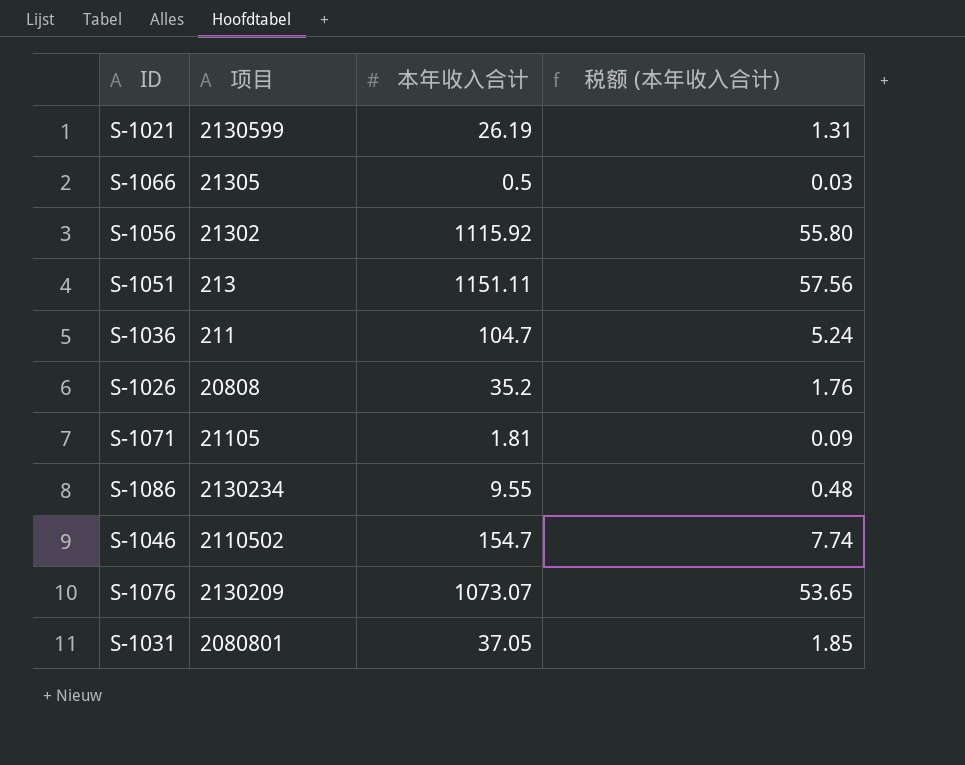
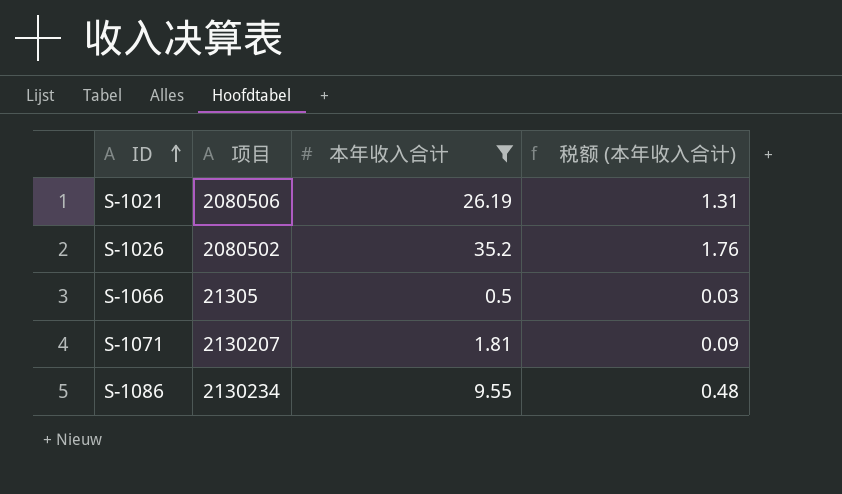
filter: none -> 本年收入合计 <= 35.2
row order: none -> ID ascending
S-1021 | 项目: 2130599 -> 2080506
S-1026 | 项目: 20808 -> 2080502
S-1071 | 项目: 21105 -> 2130207

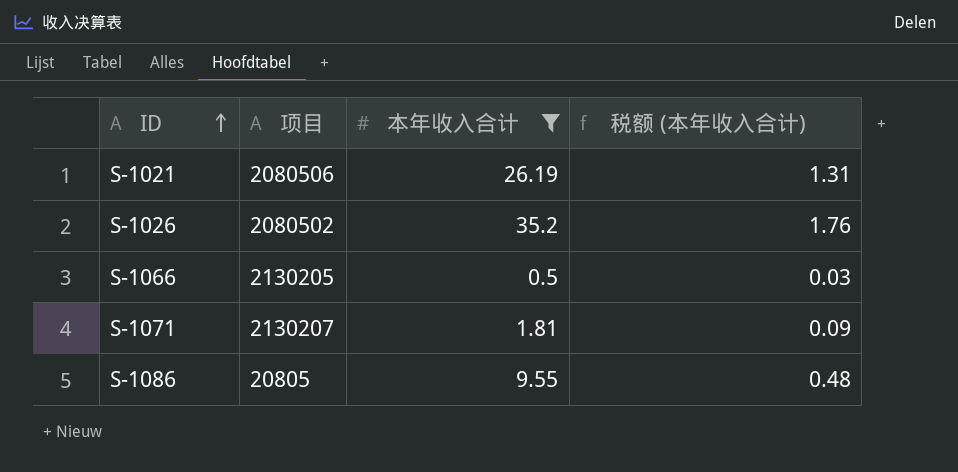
S-1066 | 项目: 21305 -> 2130205
S-1086 | 项目: 2130234 -> 20805

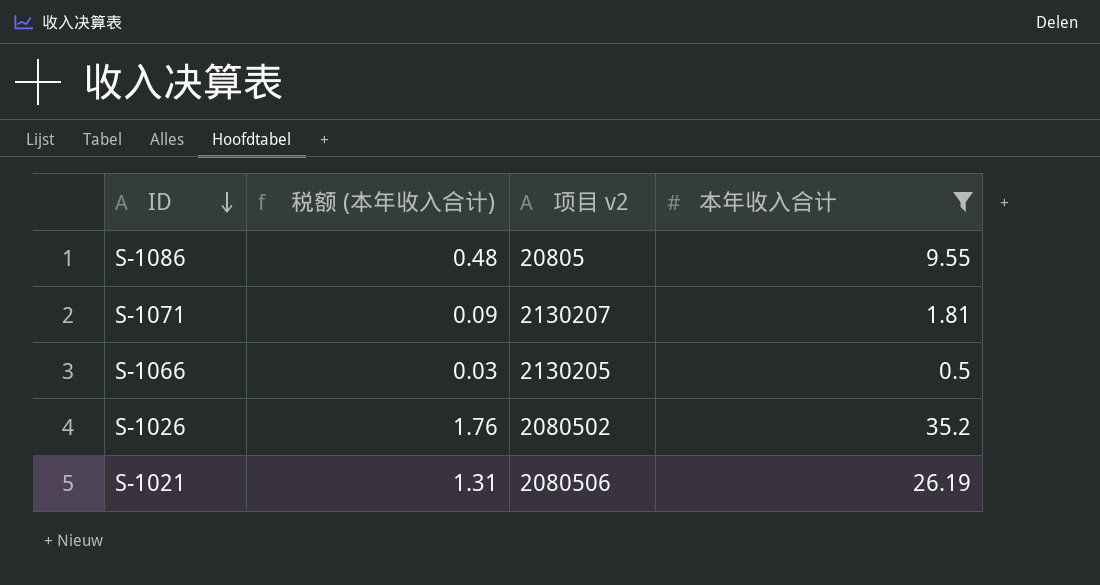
row order: ID ascending -> ID descending
column 税额 (本年收入合计) | position: 4 -> 2
column name: 项目 -> 项目 v2

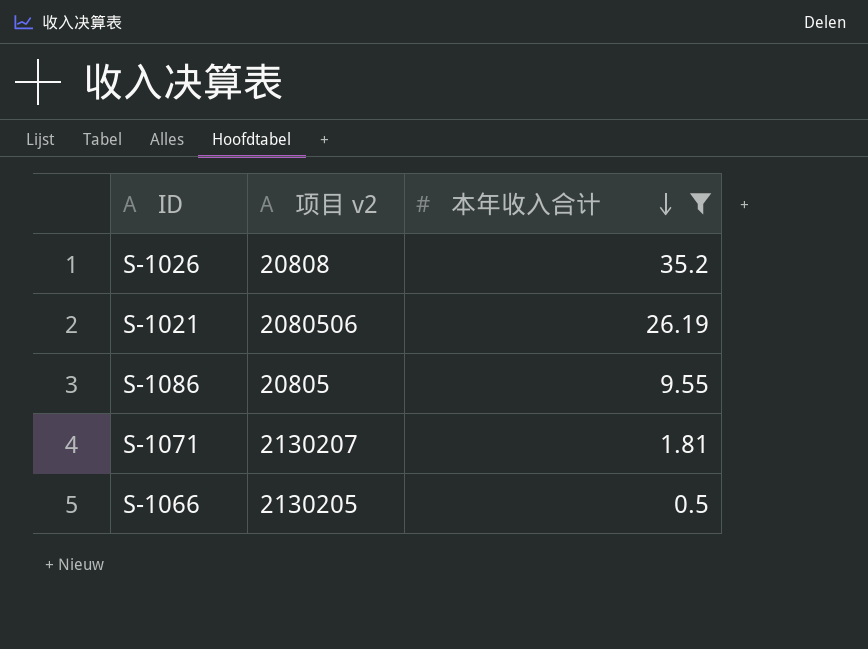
row order: ID descending -> 本年收入合计 descending
column 税额 (本年收入合计) | formula: [本年收入合计] * 0.05 -> none
S-1026 | 项目 v2: 2080502 -> 20808

